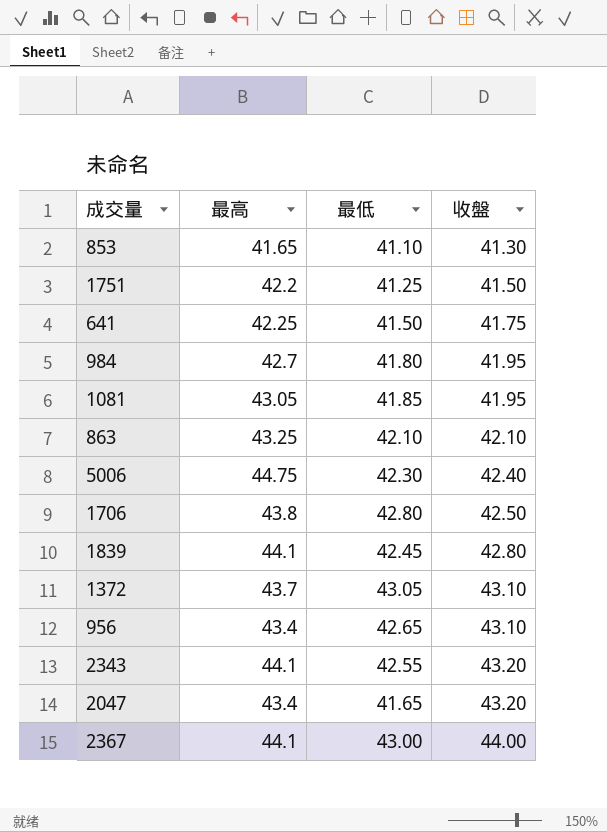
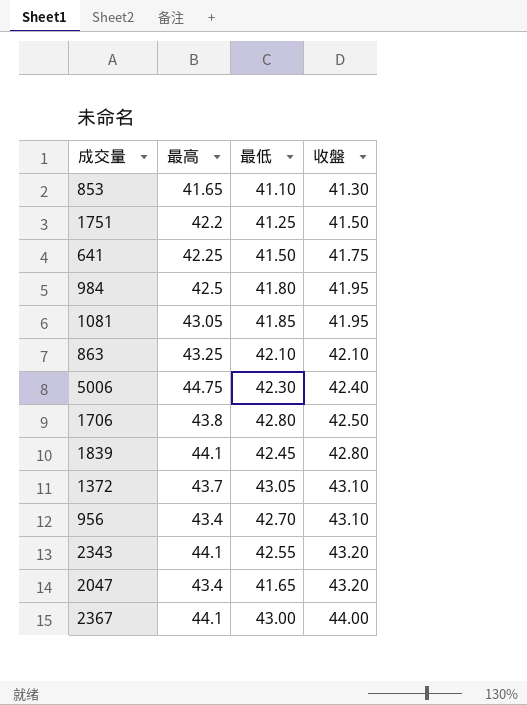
984 | 最高: 42.7 -> 42.5
956 | 最低: 42.65 -> 42.70

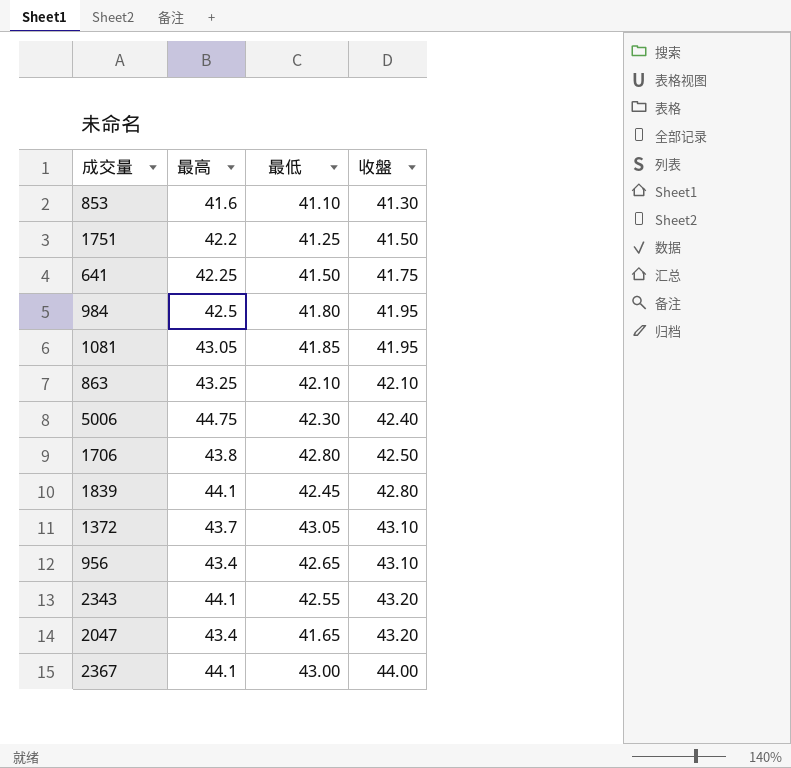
853 | 最高: 41.65 -> 41.6
956 | 最低: 42.70 -> 42.65

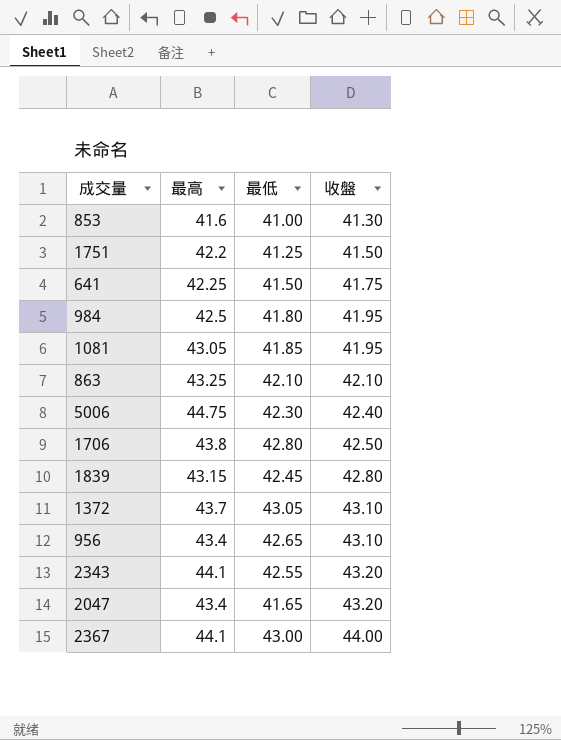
853 | 最低: 41.10 -> 41.00
1839 | 最高: 44.1 -> 43.15

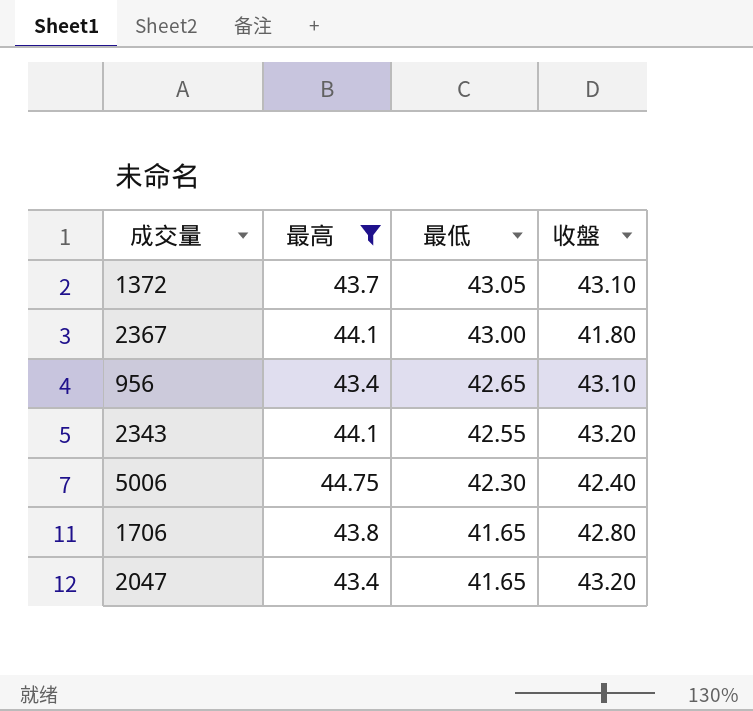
filter: none -> 最高 >= 43.4
row order: 收盤 ascending -> 最低 descending
2367 | 收盤: 44.00 -> 41.80
1706 | 最低: 42.80 -> 41.65
1706 | 收盤: 42.50 -> 42.80

